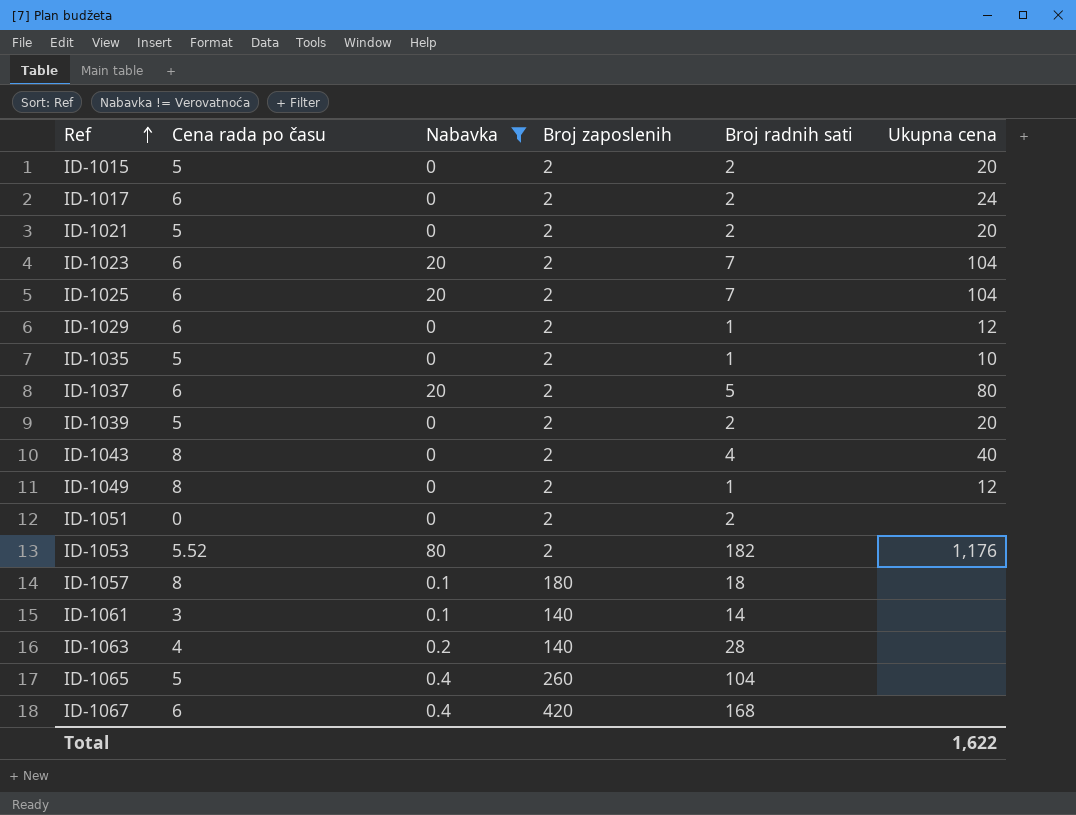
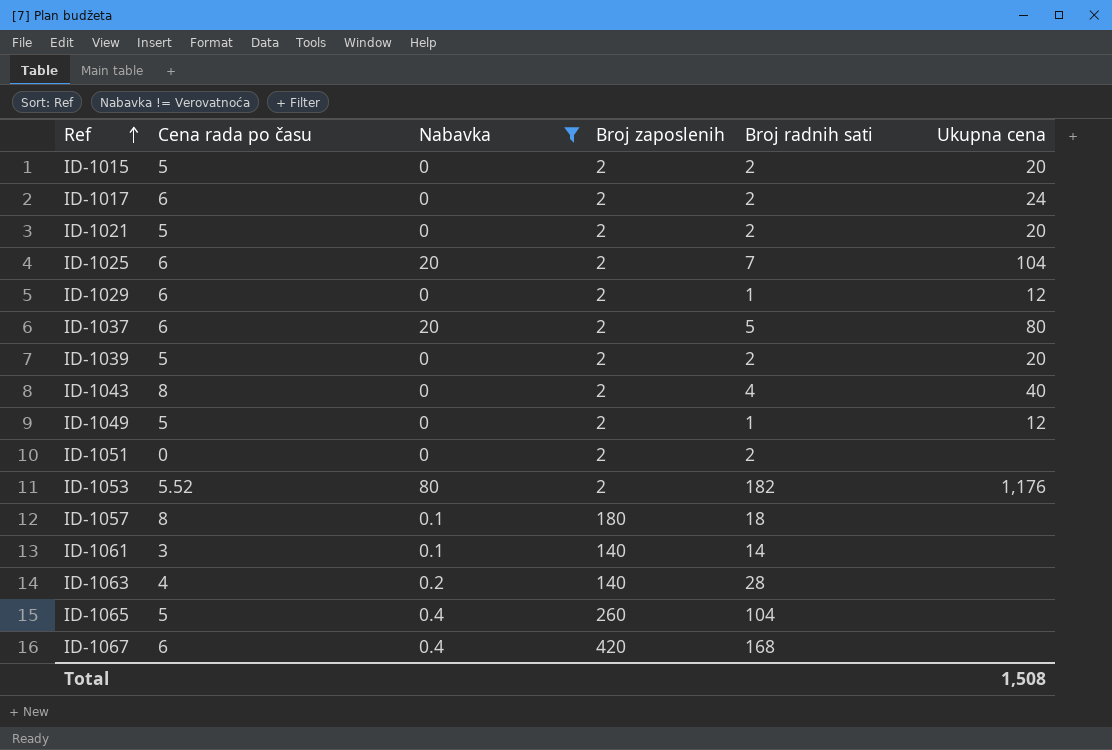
row ID-1023: 6 | 20 | 2 | 7 | 104 -> none
row ID-1035: 5 | 0 | 2 | 1 | 10 -> none
ID-1049 | Cena rada po času: 8 -> 5
Total | Ukupna cena: 1,622 -> 1,508

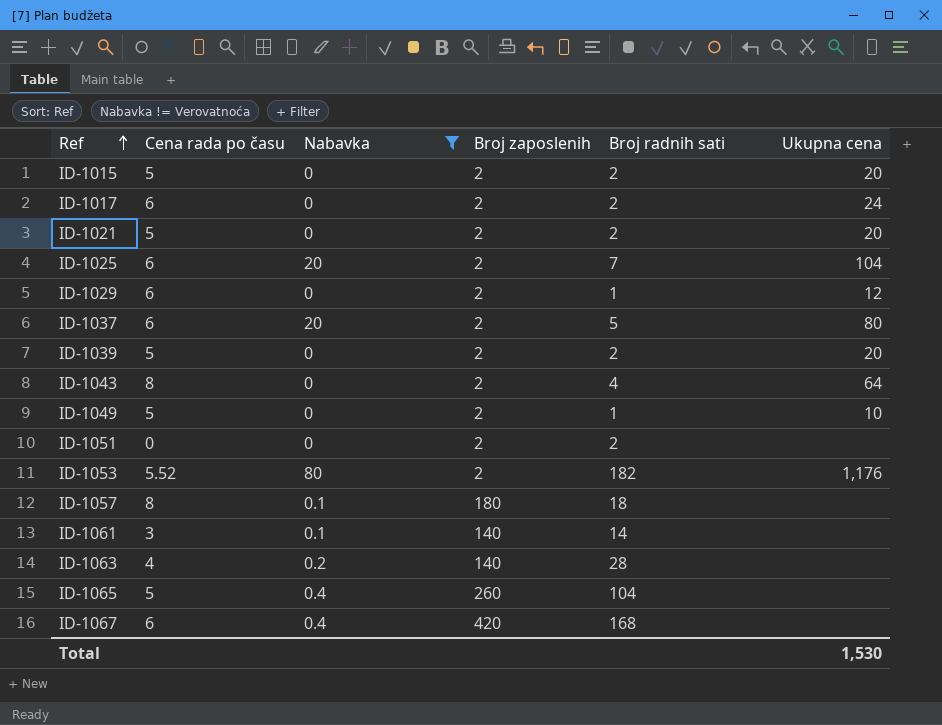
ID-1043 | Ukupna cena: 40 -> 64
ID-1049 | Ukupna cena: 12 -> 10
Total | Ukupna cena: 1,508 -> 1,530

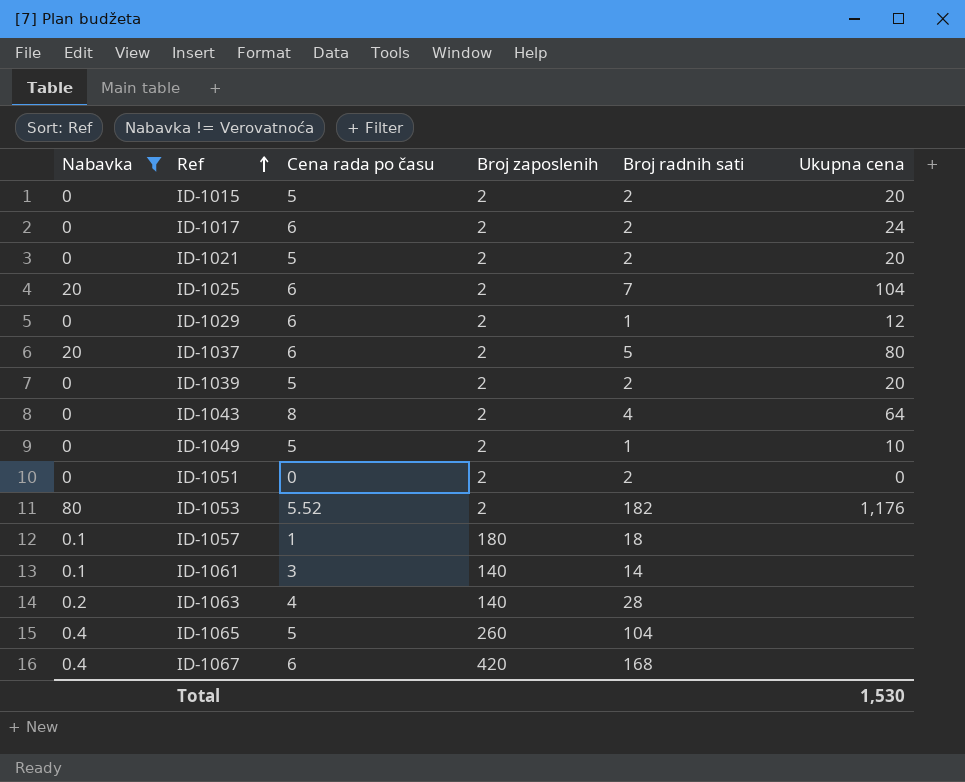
column Nabavka | position: 3 -> 1
ID-1051 | Ukupna cena: none -> 0
ID-1057 | Cena rada po času: 8 -> 1

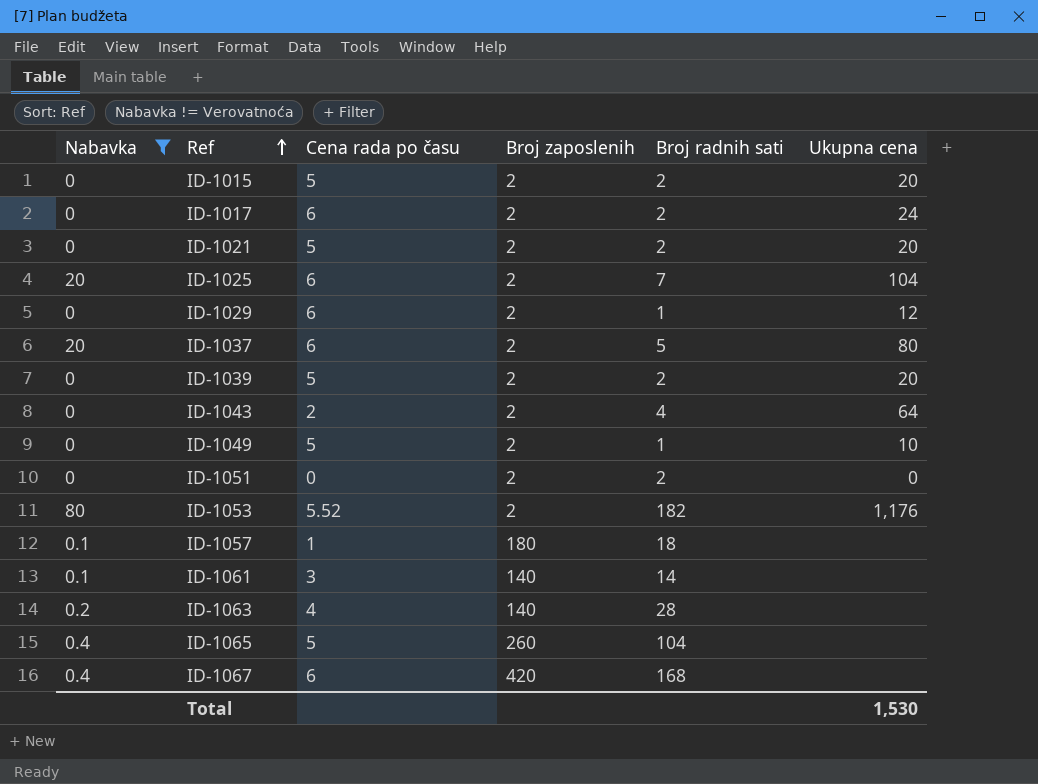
ID-1043 | Cena rada po času: 8 -> 2

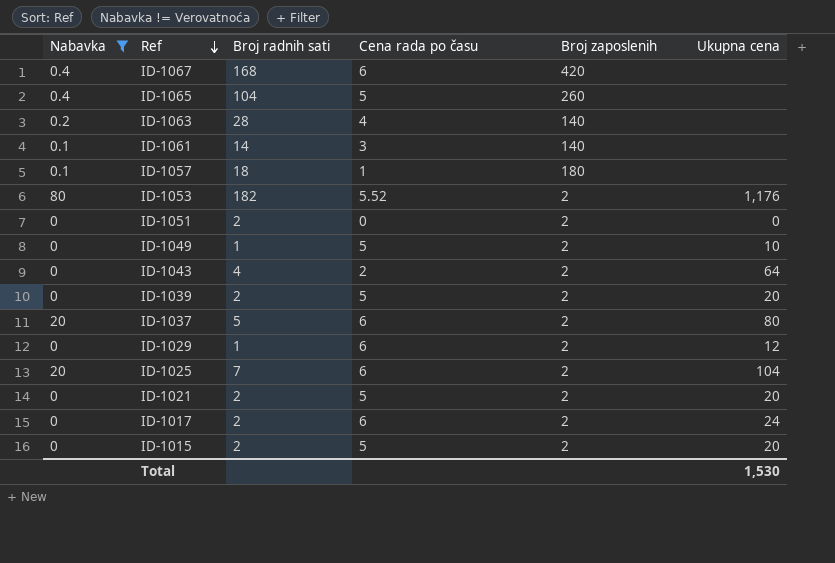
row order: Ref ascending -> Ref descending
column Broj radnih sati | position: 5 -> 3

